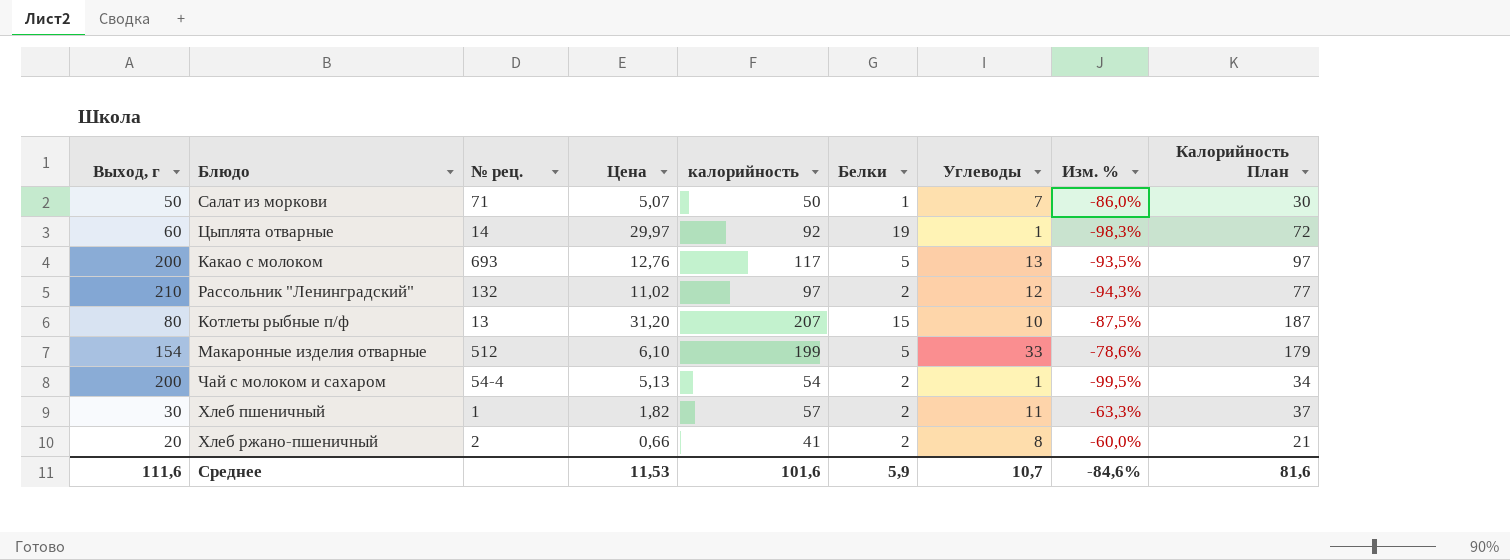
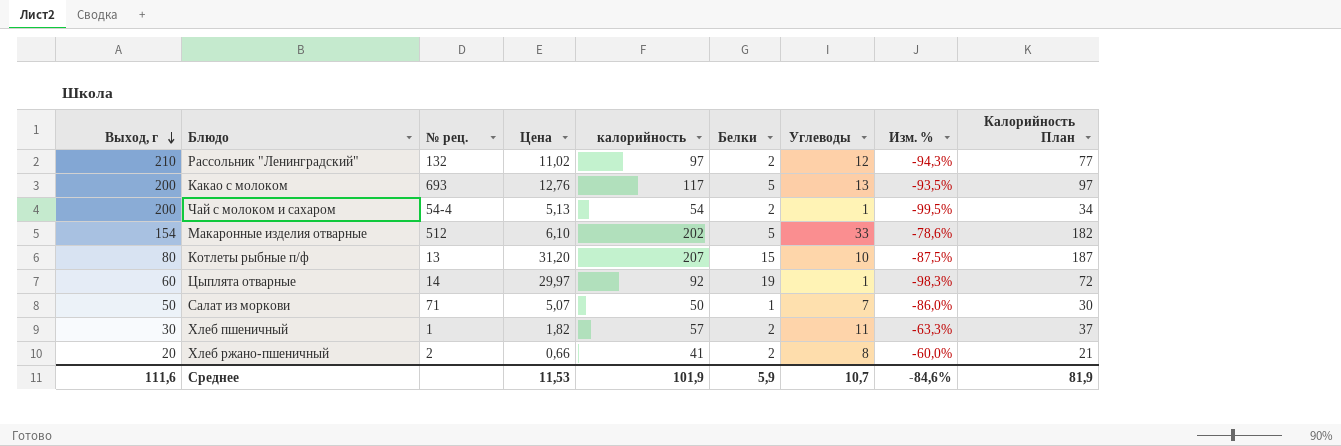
row order: none -> Выход, г descending
Макаронные изделия отварные | калорийность: 199 -> 202
Макаронные изделия отварные | Калорийность План: 179 -> 182
Среднее | калорийность: 101,6 -> 101,9
Среднее | Калорийность План: 81,6 -> 81,9

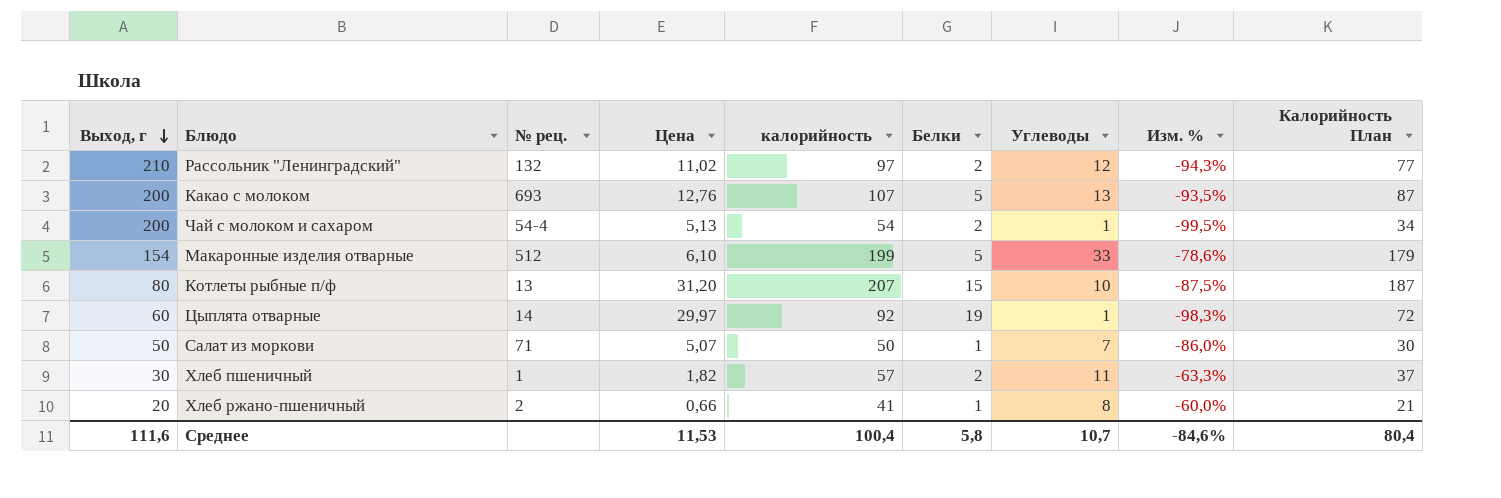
Какао с молоком | калорийность: 117 -> 107
Какао с молоком | Калорийность План: 97 -> 87
Макаронные изделия отварные | калорийность: 202 -> 199
Макаронные изделия отварные | Калорийность План: 182 -> 179
Хлеб ржано-пшеничный | Белки: 2 -> 1
Среднее | калорийность: 101,9 -> 100,4
Среднее | Белки: 5,9 -> 5,8
Среднее | Калорийность План: 81,9 -> 80,4

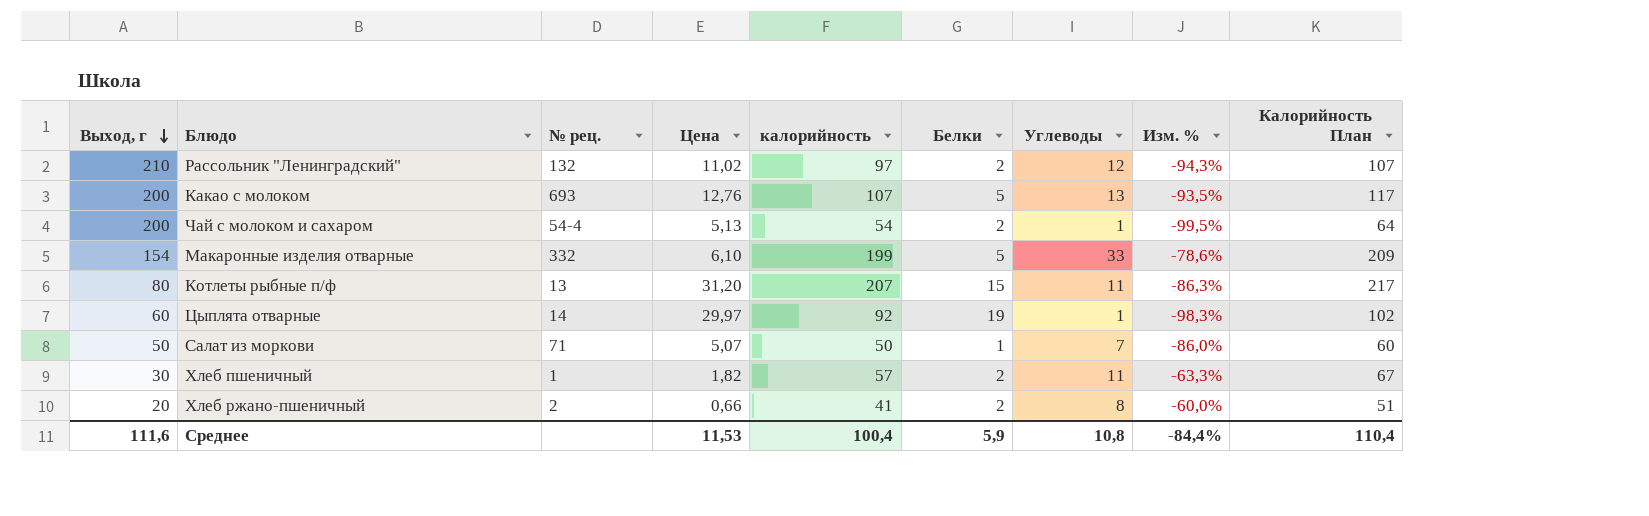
column Калорийность План | formula: [калорийность] - 20 -> [калорийность] + 10
Макаронные изделия отварные | № рец.: 512 -> 332
Котлеты рыбные п/ф | Углеводы: 10 -> 11
Котлеты рыбные п/ф | Изм. %: -87,5% -> -86,3%
Хлеб ржано-пшеничный | Белки: 1 -> 2
Среднее | Белки: 5,8 -> 5,9
Среднее | Углеводы: 10,7 -> 10,8
Среднее | Изм. %: -84,6% -> -84,4%
Среднее | Калорийность План: 80,4 -> 110,4

